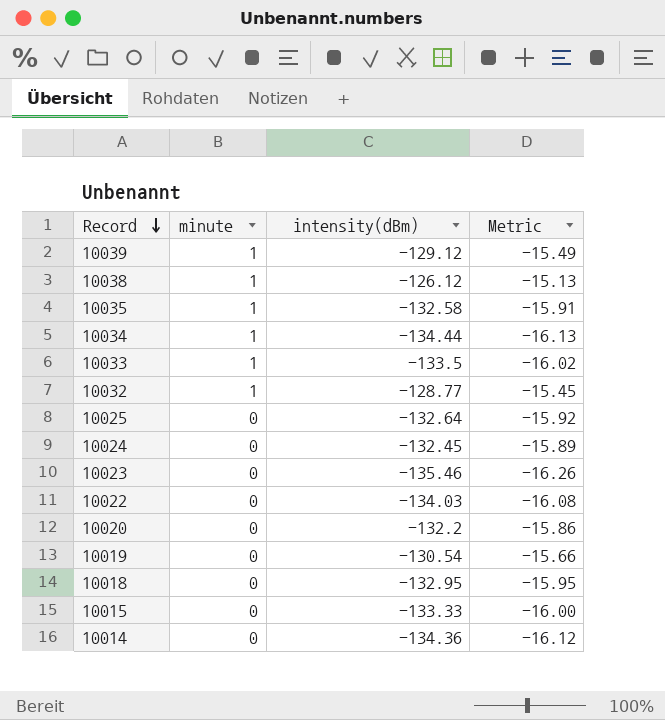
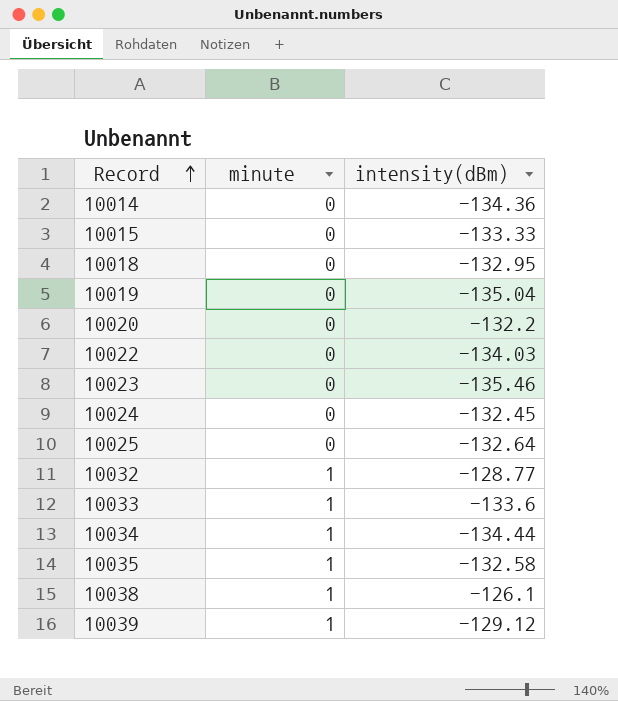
row order: Record descending -> Record ascending
column Metric | formula: [intensity(dBm)] * 0.12 -> none
10019 | intensity(dBm): -130.54 -> -135.04
10033 | intensity(dBm): -133.5 -> -133.6
10038 | intensity(dBm): -126.12 -> -126.1

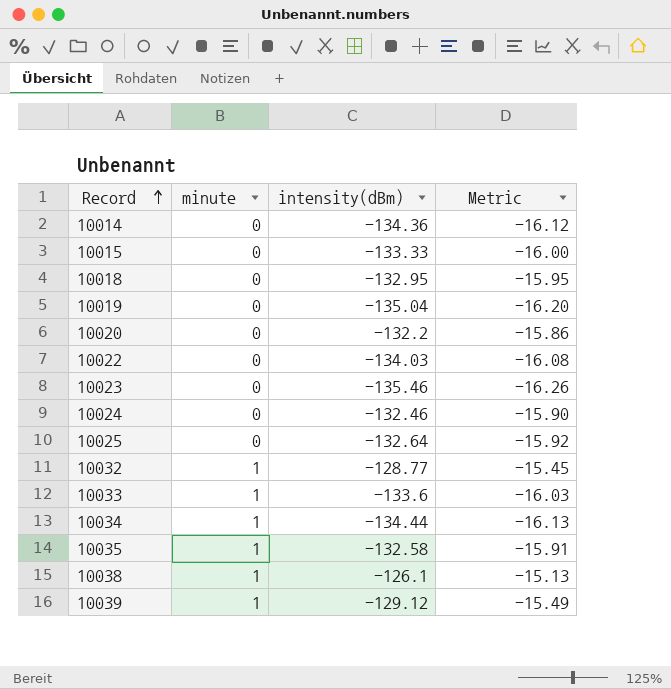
column Metric | formula: none -> [intensity(dBm)] * 0.12
10024 | intensity(dBm): -132.45 -> -132.46

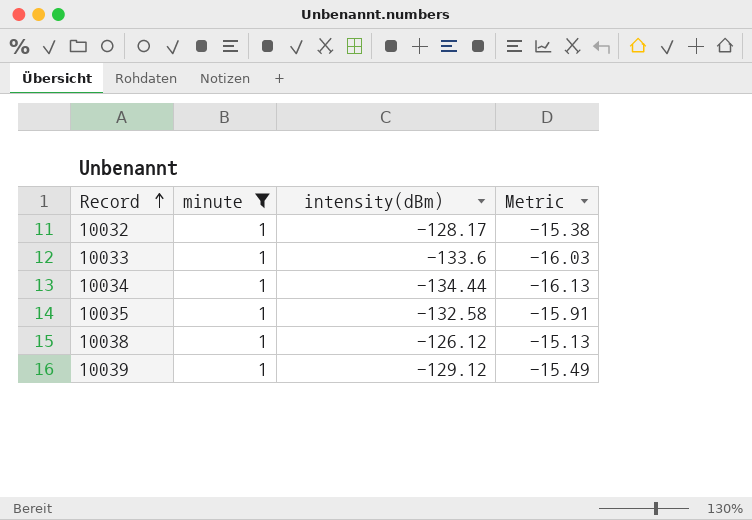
filter: none -> minute = 1
10032 | intensity(dBm): -128.77 -> -128.17
10032 | Metric: -15.45 -> -15.38
10038 | intensity(dBm): -126.1 -> -126.12

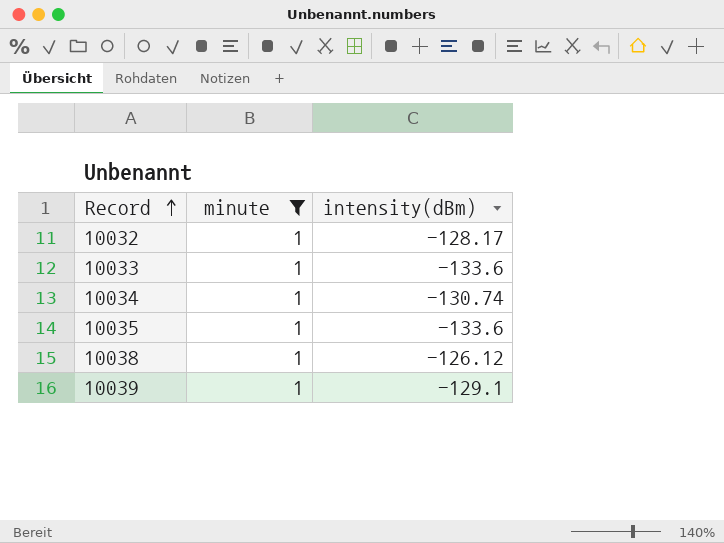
column Metric | formula: [intensity(dBm)] * 0.12 -> none
10034 | intensity(dBm): -134.44 -> -130.74
10035 | intensity(dBm): -132.58 -> -133.6
10039 | intensity(dBm): -129.12 -> -129.1

